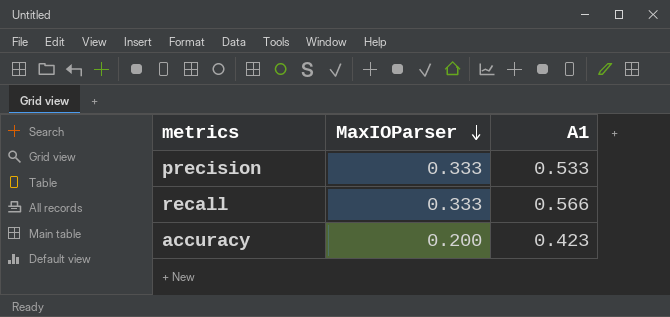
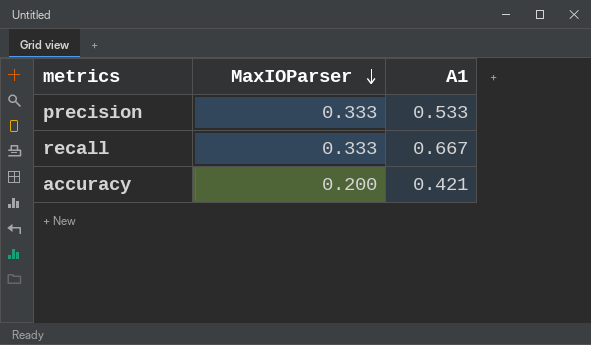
recall | A1: 0.566 -> 0.667
accuracy | A1: 0.423 -> 0.421

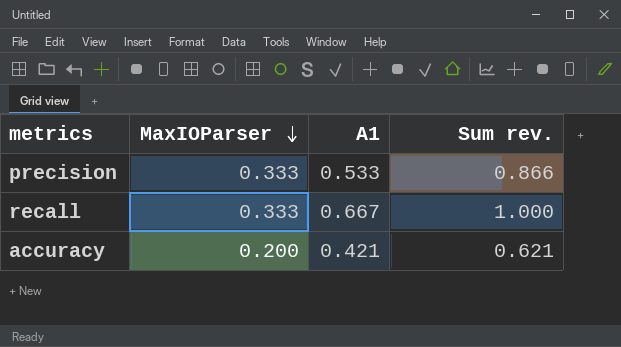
column Sum rev. | formula: none -> [MaxIOParser] + [A1]

